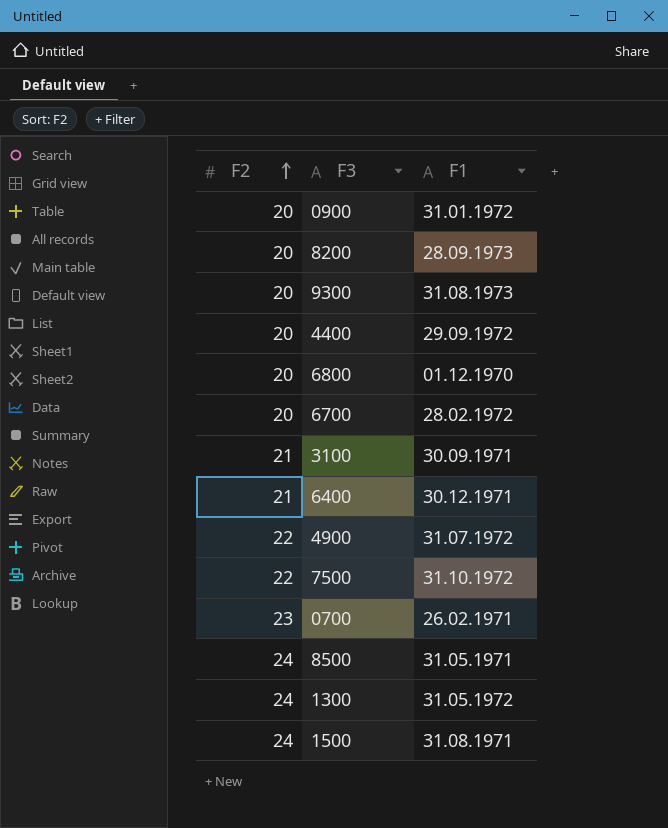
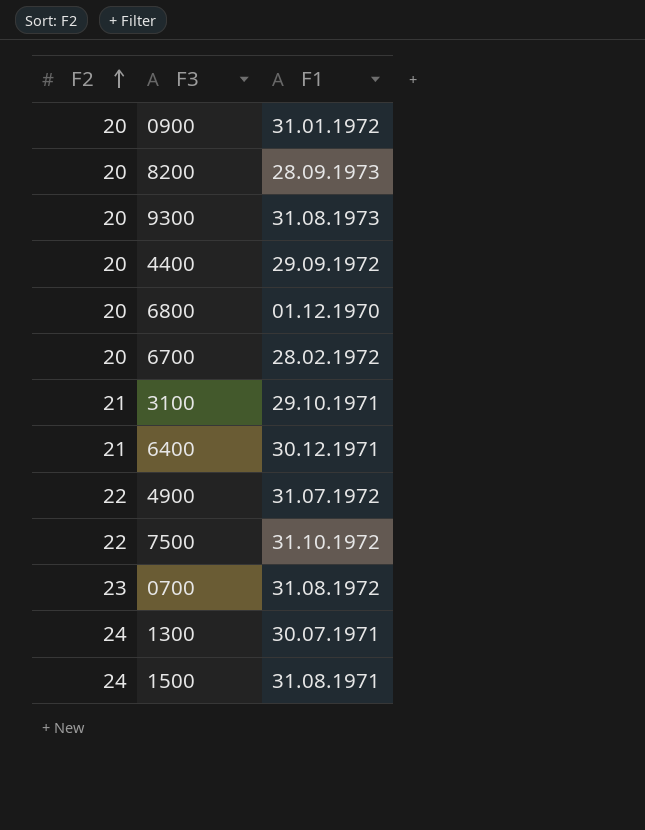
row 8500: 24 | 31.05.1971 -> none
3100 | F1: 30.09.1971 -> 29.10.1971
0700 | F1: 26.02.1971 -> 31.08.1972
1300 | F1: 31.05.1972 -> 30.07.1971

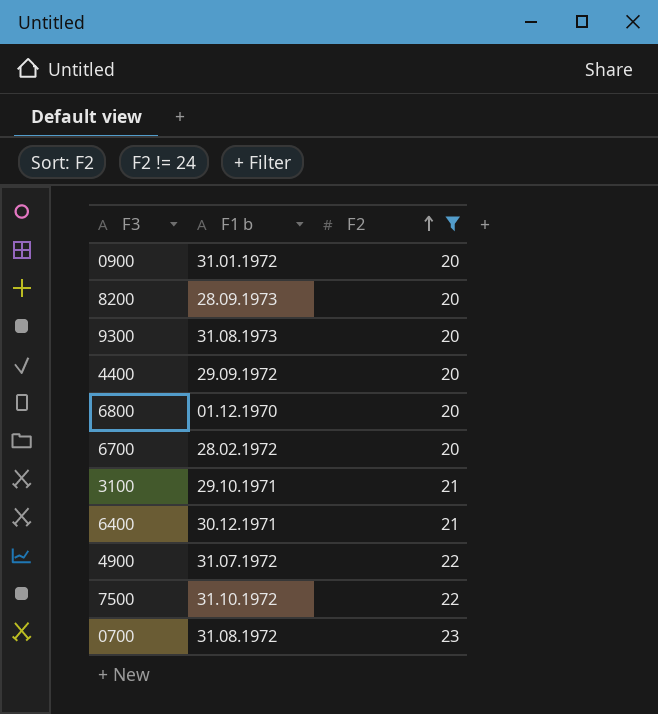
filter: none -> F2 != 24
column name: F1 -> F1 b
column F2 | position: 1 -> 3

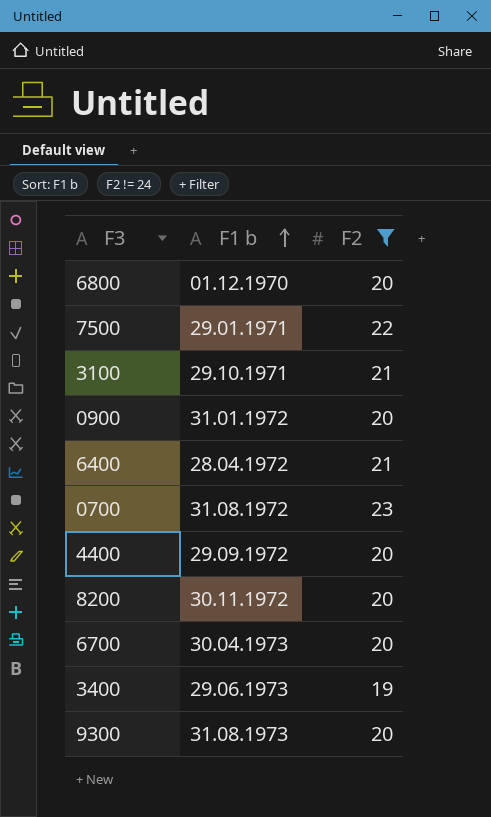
row order: F2 ascending -> F1 b ascending
row 4900: 31.07.1972 | 22 -> none
7500 | F1 b: 31.10.1972 -> 29.01.1971
6400 | F1 b: 30.12.1971 -> 28.04.1972
8200 | F1 b: 28.09.1973 -> 30.11.1972
6700 | F1 b: 28.02.1972 -> 30.04.1973
row 3400: none -> 29.06.1973 | 19

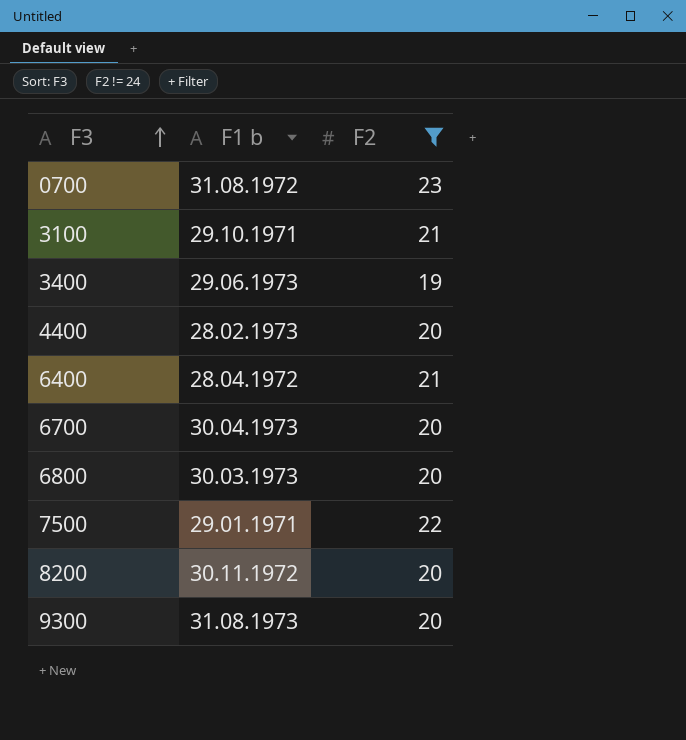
row order: F1 b ascending -> F3 ascending
row 0900: 31.01.1972 | 20 -> none
4400 | F1 b: 29.09.1972 -> 28.02.1973
6800 | F1 b: 01.12.1970 -> 30.03.1973

